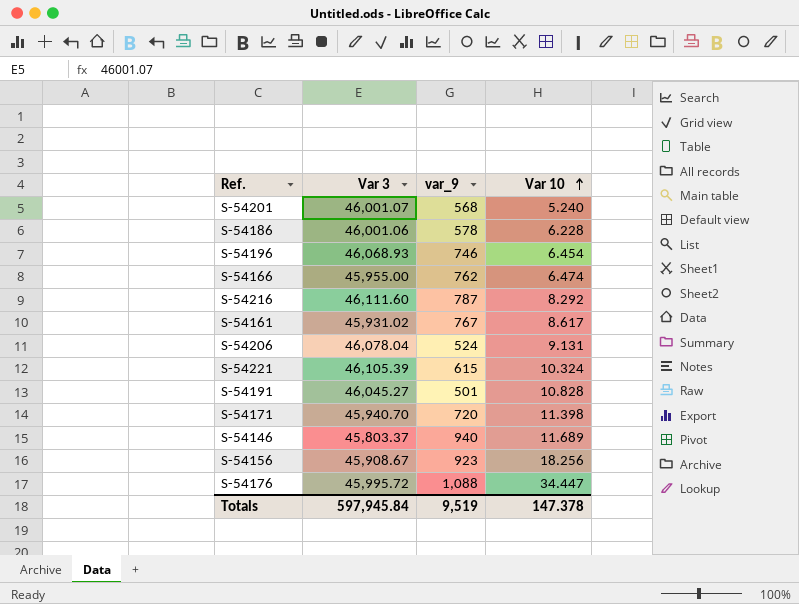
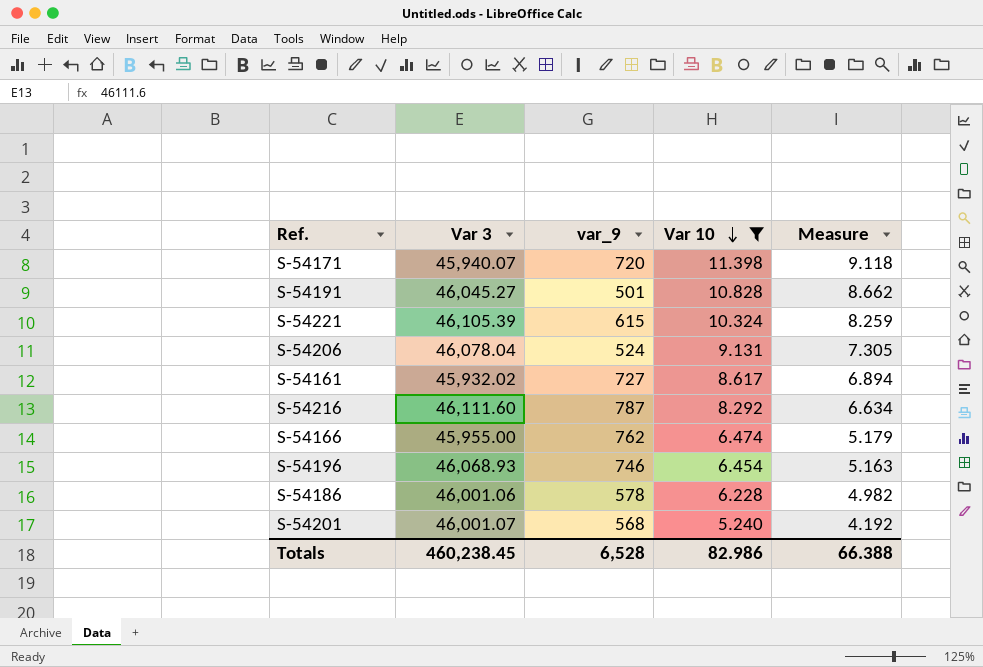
filter: none -> Var 10 <= 11.398
row order: Var 10 ascending -> Var 10 descending
column Measure | formula: none -> [Var 10] * 0.8
S-54171 | Var 3: 45,940.70 -> 45,940.07
S-54161 | Var 3: 45,931.02 -> 45,932.02
S-54161 | var_9: 767 -> 727
Totals | Var 3: 597,945.84 -> 460,238.45
Totals | var_9: 9,519 -> 6,528
Totals | Var 10: 147.378 -> 82.986

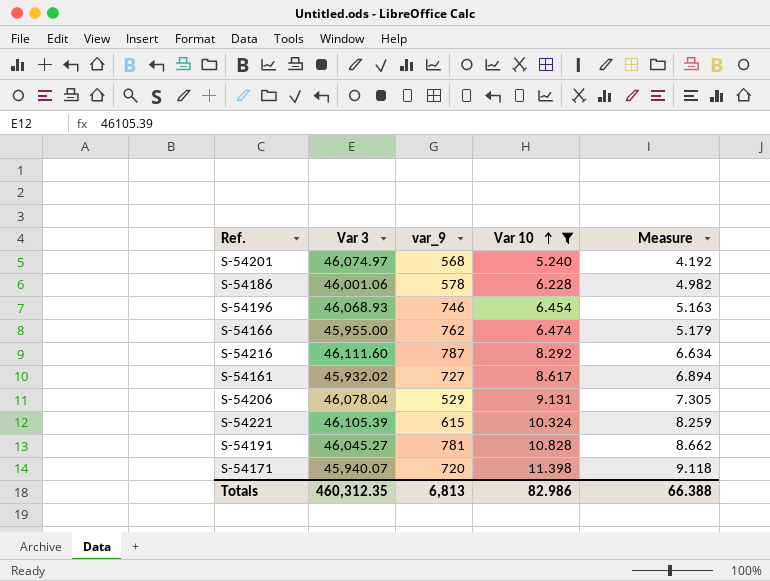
row order: Var 10 descending -> Var 10 ascending
S-54201 | Var 3: 46,001.07 -> 46,074.97
S-54206 | var_9: 524 -> 529
S-54191 | var_9: 501 -> 781
Totals | Var 3: 460,238.45 -> 460,312.35
Totals | var_9: 6,528 -> 6,813

